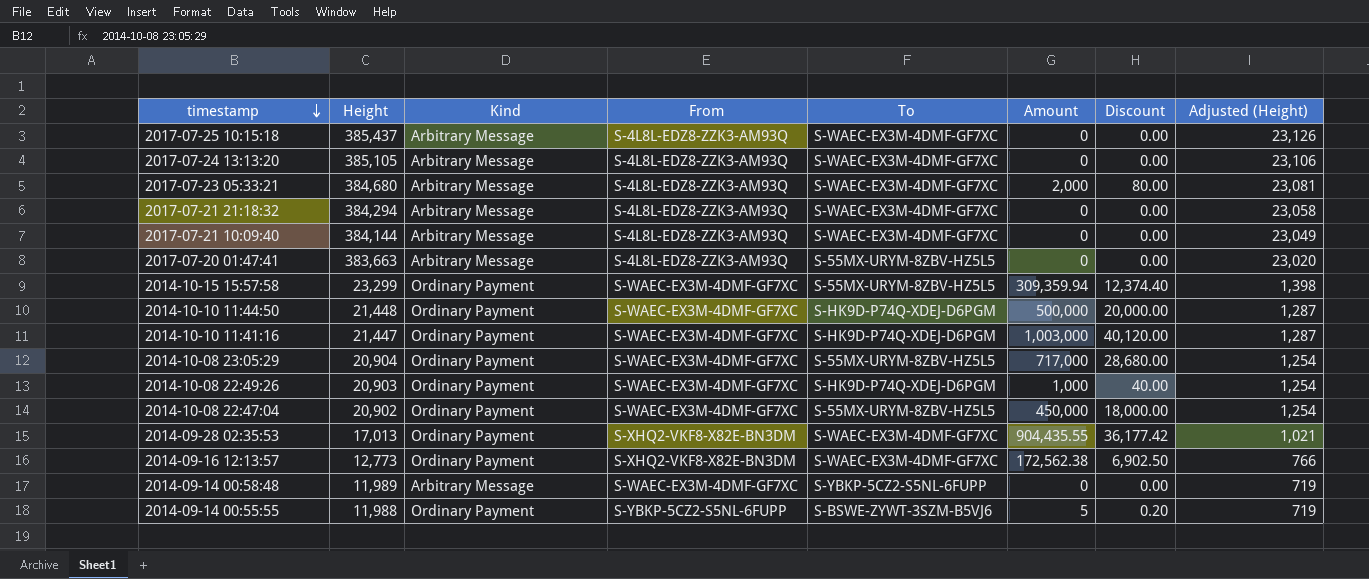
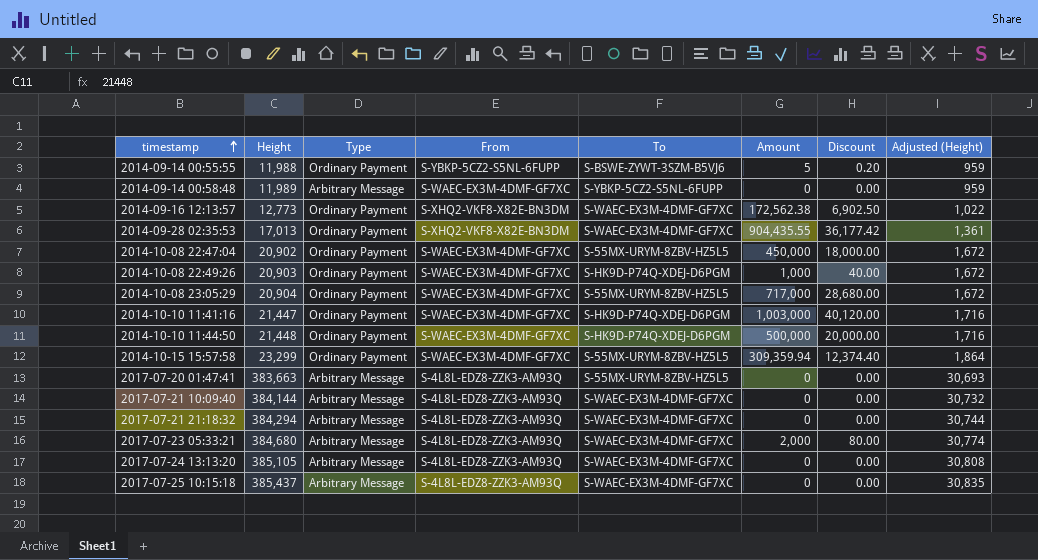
row order: timestamp descending -> timestamp ascending
column name: Kind -> Type
column Adjusted (Height) | formula: [Height] * 0.06 -> [Height] * 0.08

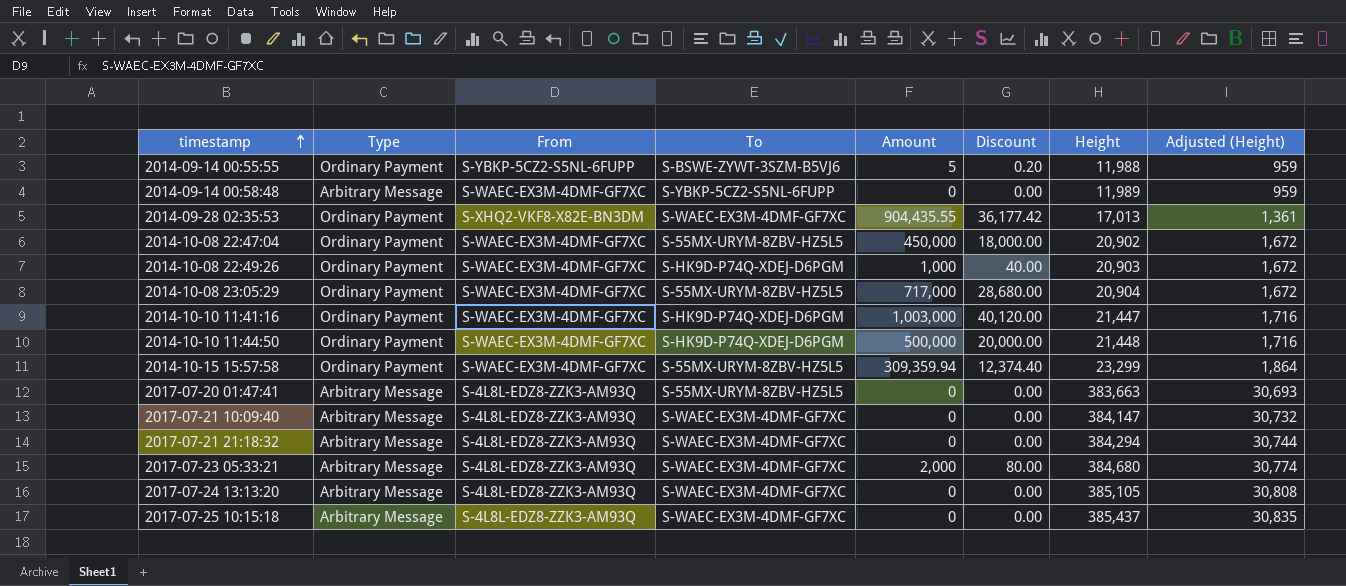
column Height | position: 2 -> 7
row 2014-09-16 12:13:57: 12,773 | Ordinary Payment | S-XHQ2-VKF8-X82E-BN3DM | S-WAEC-EX3M-4DMF-GF7XC | 172,562.38 | 6,902.50 | 1,022 -> none
2017-07-21 10:09:40 | Height: 384,144 -> 384,147

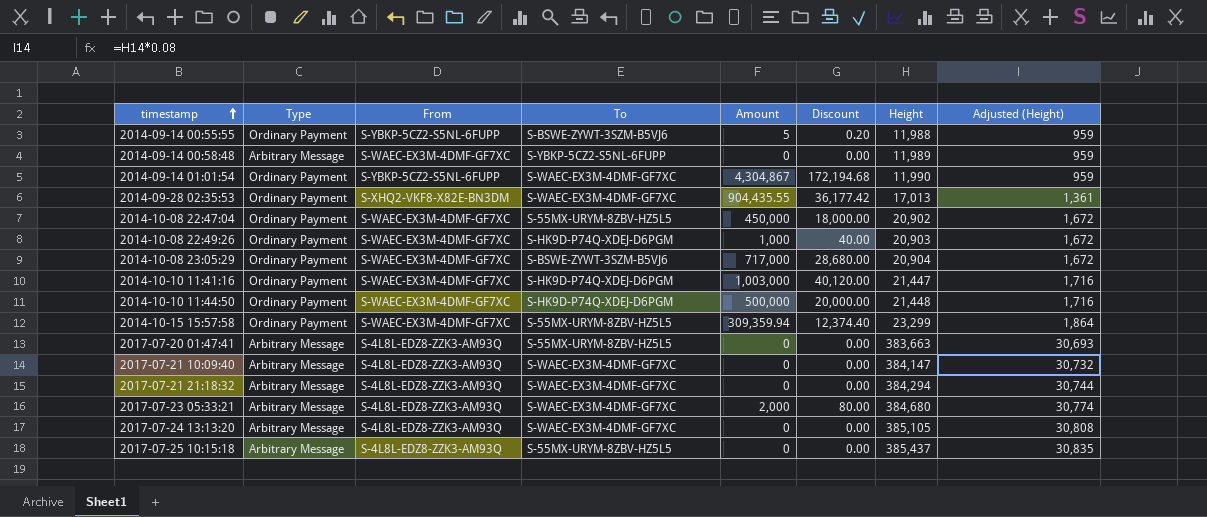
row 2014-09-14 01:01:54: none -> Ordinary Payment | S-YBKP-5CZ2-S5NL-6FUPP | S-WAEC-EX3M-4DMF-GF7XC | 4,304,867 | 172,194.68 | 11,990 | 959
2014-10-08 23:05:29 | To: S-55MX-URYM-8ZBV-HZ5L5 -> S-BSWE-ZYWT-3SZM-B5VJ6
2017-07-25 10:15:18 | To: S-WAEC-EX3M-4DMF-GF7XC -> S-55MX-URYM-8ZBV-HZ5L5

